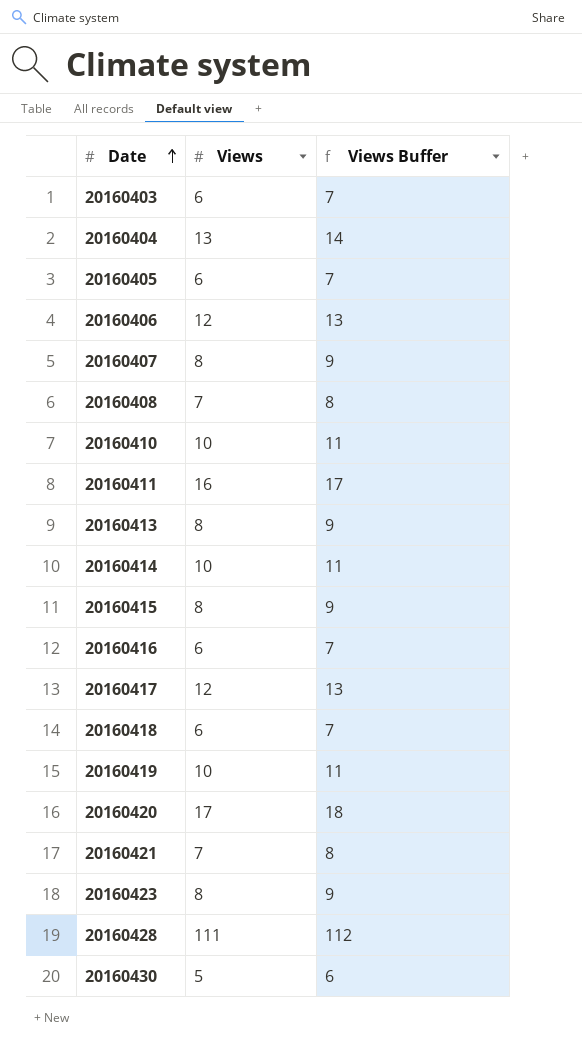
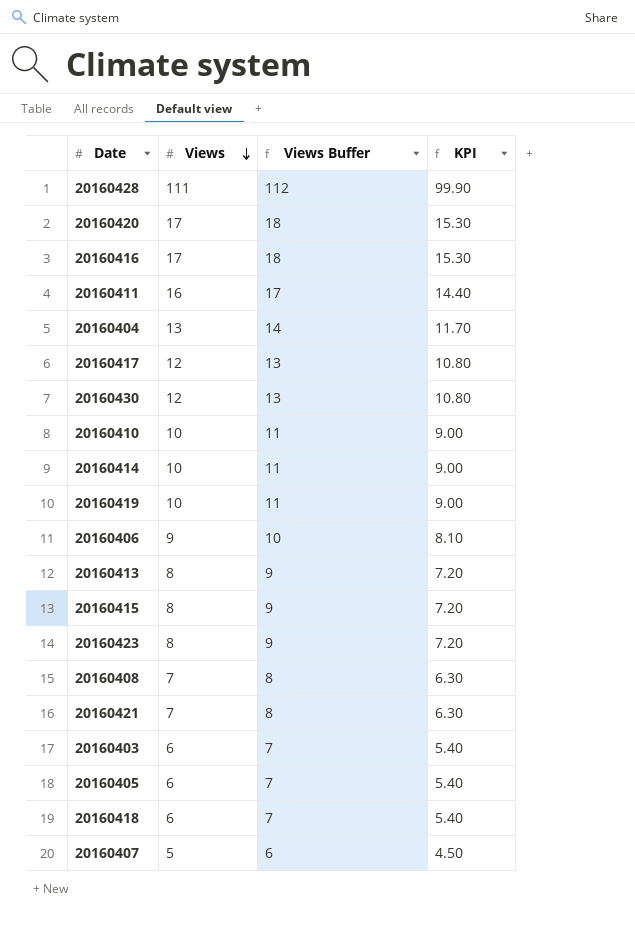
row order: Date ascending -> Views descending
column KPI | formula: none -> [Views] * 0.9
20160416 | Views: 6 -> 17
20160416 | Views Buffer: 7 -> 18
20160430 | Views: 5 -> 12
20160430 | Views Buffer: 6 -> 13
20160406 | Views: 12 -> 9
20160406 | Views Buffer: 13 -> 10
20160407 | Views: 8 -> 5
20160407 | Views Buffer: 9 -> 6

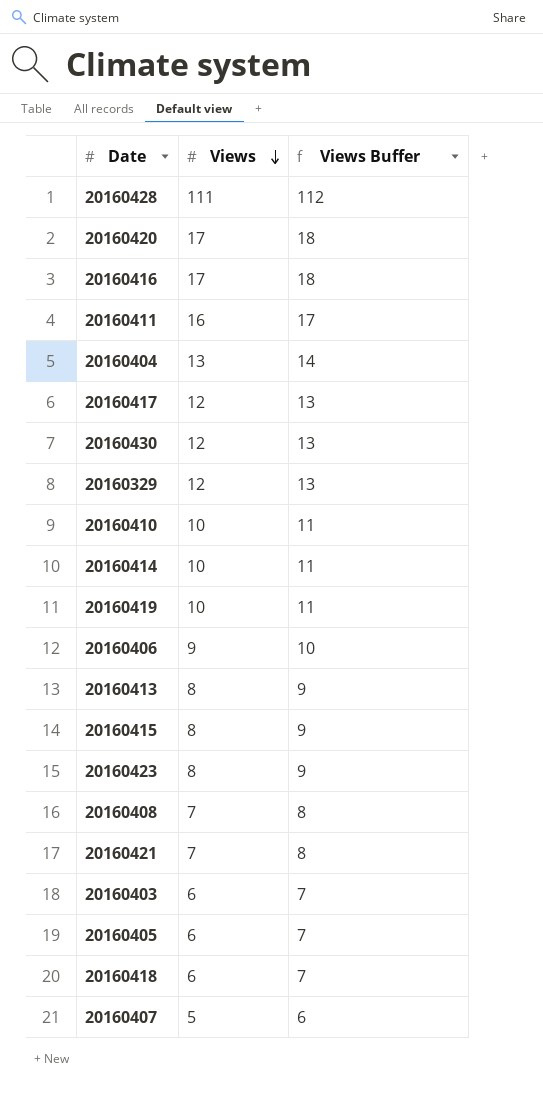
column KPI | formula: [Views] * 0.9 -> none
row 20160329: none -> 12 | 13

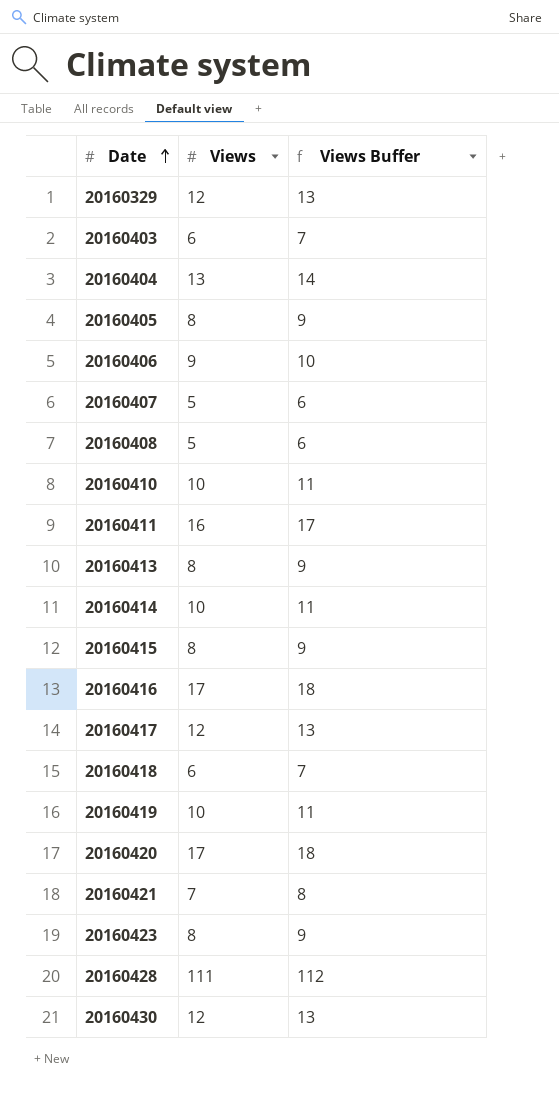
row order: Views descending -> Date ascending
20160405 | Views: 6 -> 8
20160405 | Views Buffer: 7 -> 9
20160408 | Views: 7 -> 5
20160408 | Views Buffer: 8 -> 6

